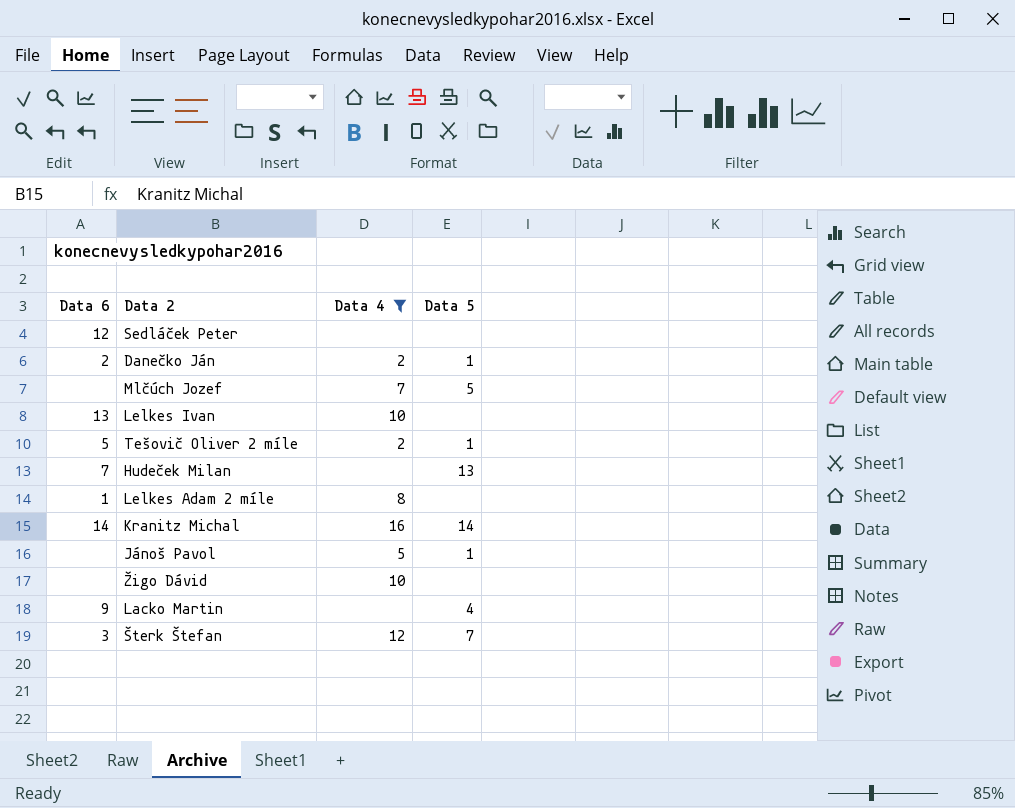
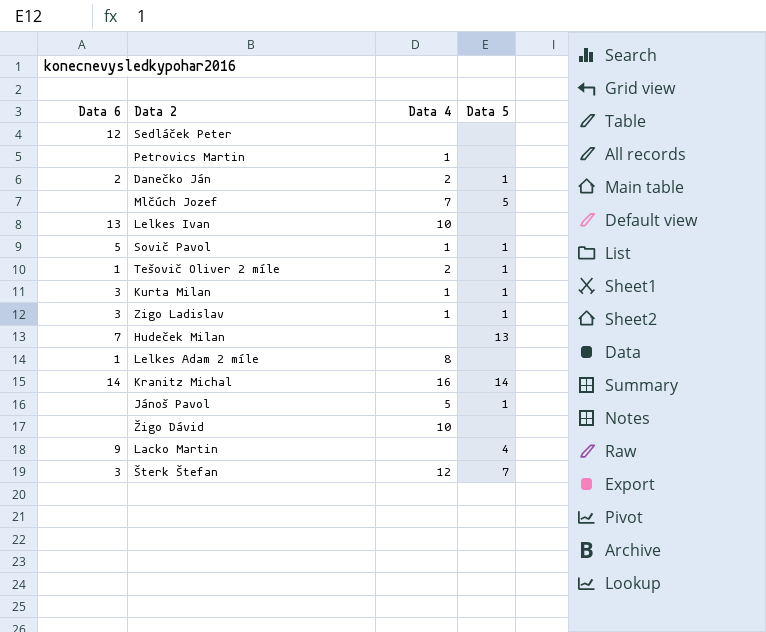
filter: Data 4 != 1 -> none
Tešovič Oliver 2 míle | Data 6: 5 -> 1

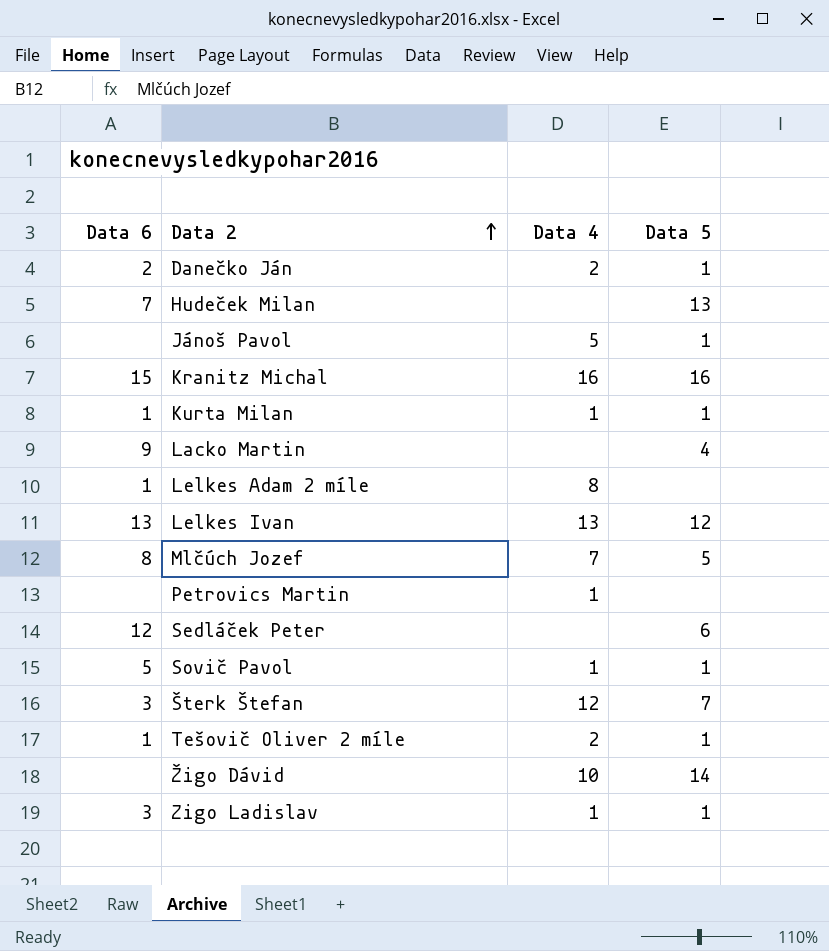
row order: none -> Data 2 ascending
Kranitz Michal | Data 6: 14 -> 15
Kranitz Michal | Data 5: 14 -> 16
Kurta Milan | Data 6: 3 -> 1
Lelkes Ivan | Data 4: 10 -> 13
Lelkes Ivan | Data 5: none -> 12
Mlčúch Jozef | Data 6: none -> 8
Sedláček Peter | Data 5: none -> 6
Žigo Dávid | Data 5: none -> 14

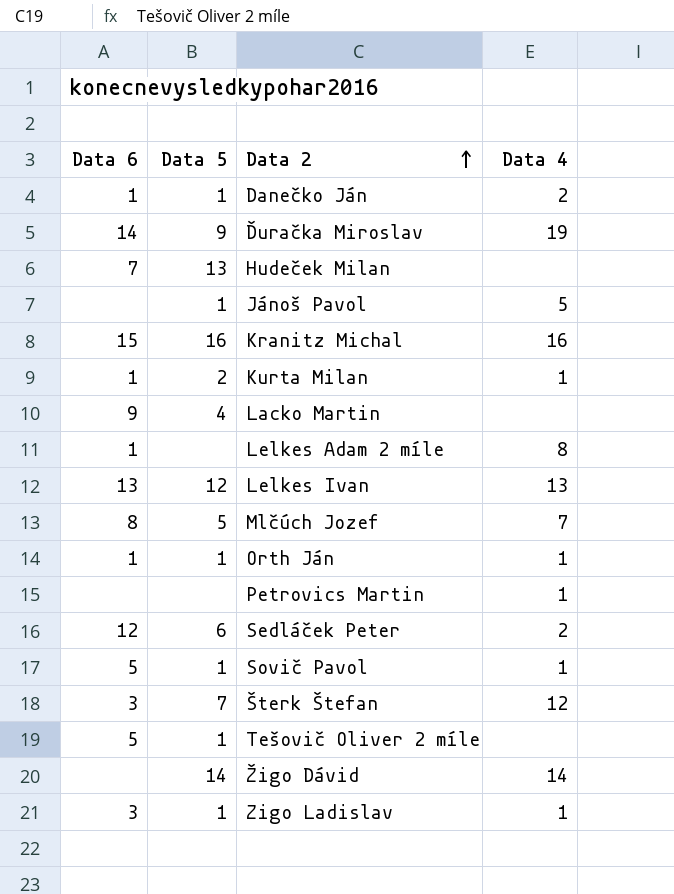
column Data 5 | position: 4 -> 2
Danečko Ján | Data 6: 2 -> 1
row Ďuračka Miroslav: none -> 14 | 9 | 19
Kurta Milan | Data 5: 1 -> 2
row Orth Ján: none -> 1 | 1 | 1
Sedláček Peter | Data 4: none -> 2
Tešovič Oliver 2 míle | Data 6: 1 -> 5
Tešovič Oliver 2 míle | Data 4: 2 -> none
Žigo Dávid | Data 4: 10 -> 14

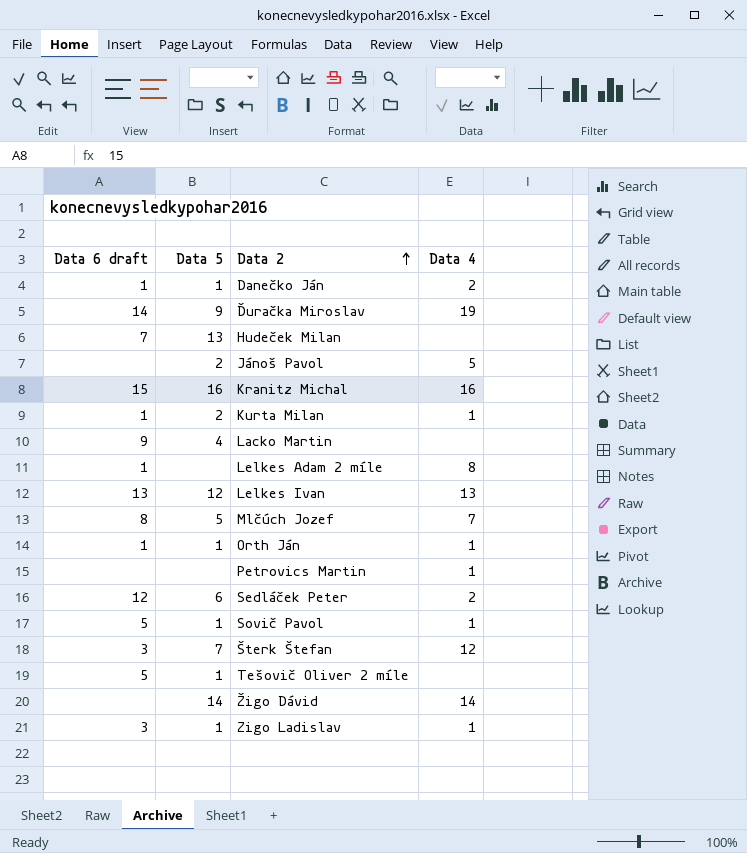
column name: Data 6 -> Data 6 draft
Jánoš Pavol | Data 5: 1 -> 2

